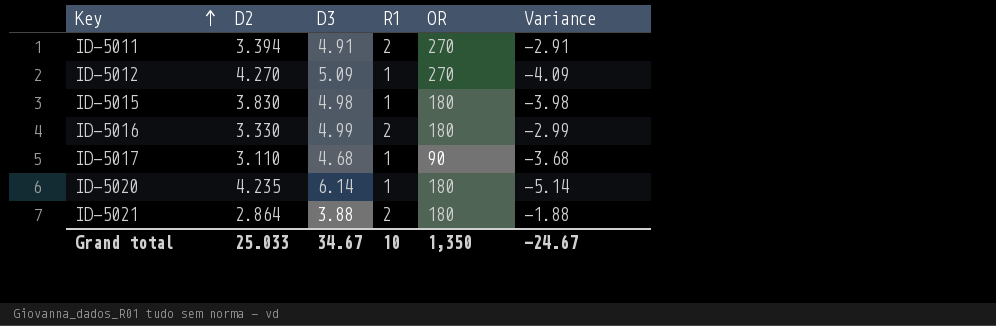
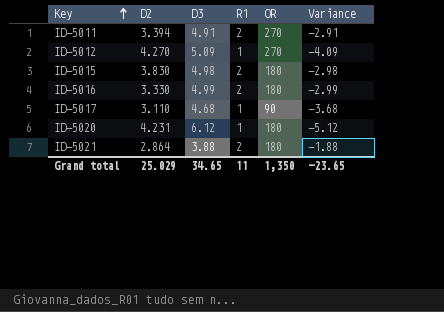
ID-5015 | R1: 1 -> 2
ID-5015 | Variance: -3.98 -> -2.98
ID-5020 | D2: 4.235 -> 4.231
ID-5020 | D3: 6.14 -> 6.12
ID-5020 | Variance: -5.14 -> -5.12
Grand total | D2: 25.033 -> 25.029
Grand total | D3: 34.67 -> 34.65
Grand total | R1: 10 -> 11
Grand total | Variance: -24.67 -> -23.65

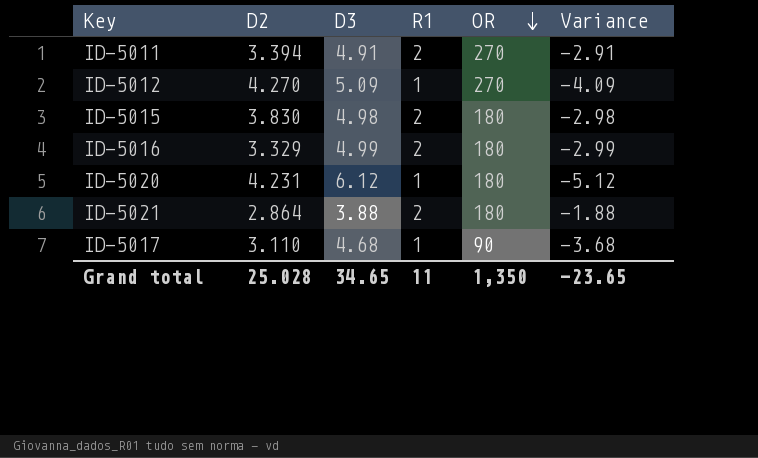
row order: Key ascending -> OR descending
ID-5016 | D2: 3.330 -> 3.329
Grand total | D2: 25.029 -> 25.028

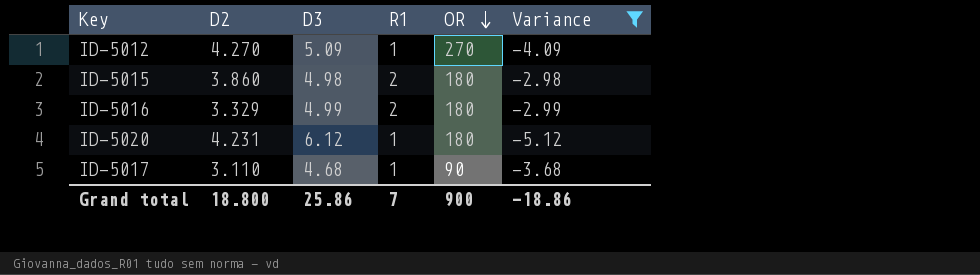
filter: none -> Variance <= -2.98
ID-5015 | D2: 3.830 -> 3.860
Grand total | D2: 25.028 -> 18.800
Grand total | D3: 34.65 -> 25.86
Grand total | R1: 11 -> 7
Grand total | OR: 1,350 -> 900
Grand total | Variance: -23.65 -> -18.86

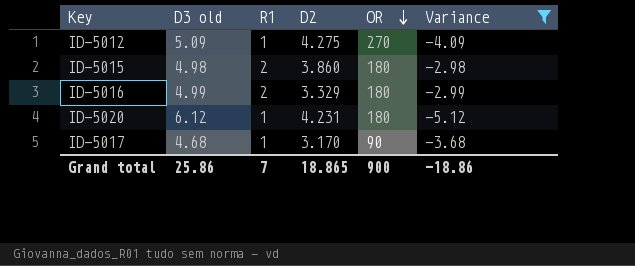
column name: D3 -> D3 old
column D2 | position: 2 -> 4
ID-5012 | D2: 4.270 -> 4.275
ID-5017 | D2: 3.110 -> 3.170
Grand total | D2: 18.800 -> 18.865

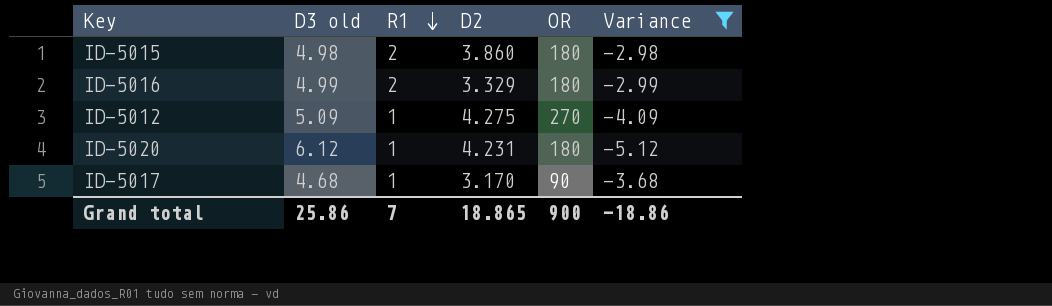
row order: OR descending -> R1 descending

